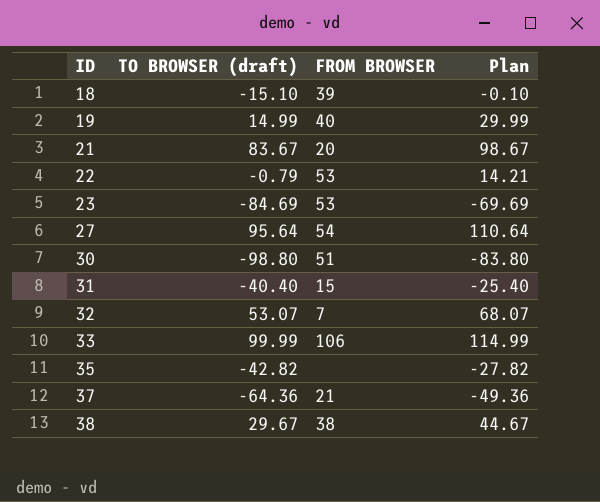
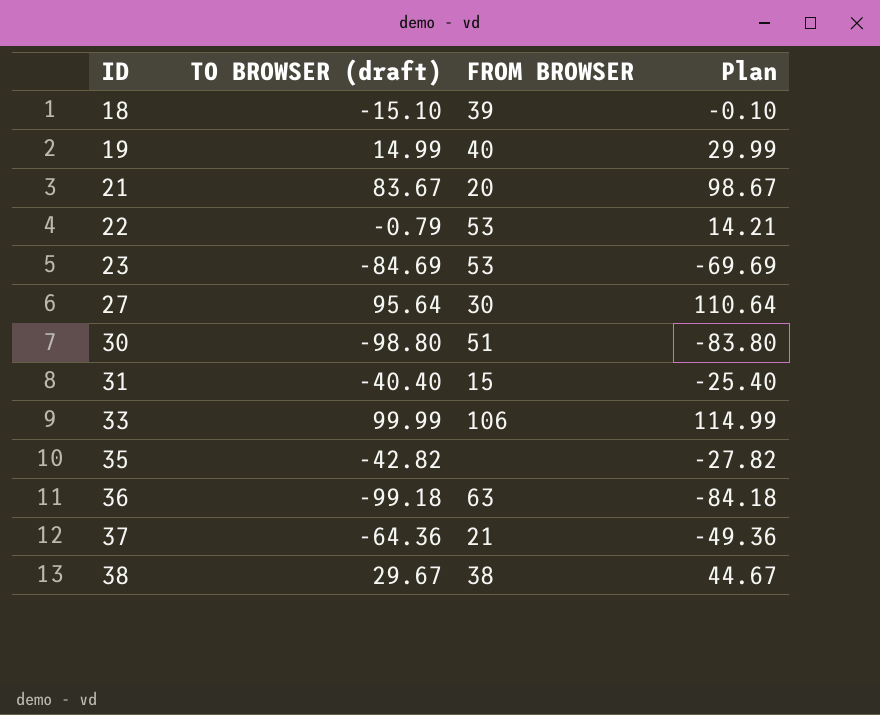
row 32: 53.07 | 7 | 68.07 -> none
27 | FROM BROWSER: 54 -> 30
row 36: none -> -99.18 | 63 | -84.18

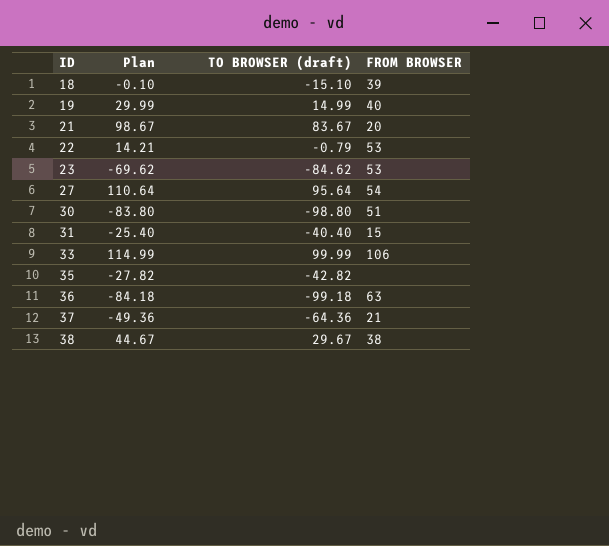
column Plan | position: 4 -> 2
23 | Plan: -69.69 -> -69.62
23 | TO BROWSER (draft): -84.69 -> -84.62
27 | FROM BROWSER: 30 -> 54

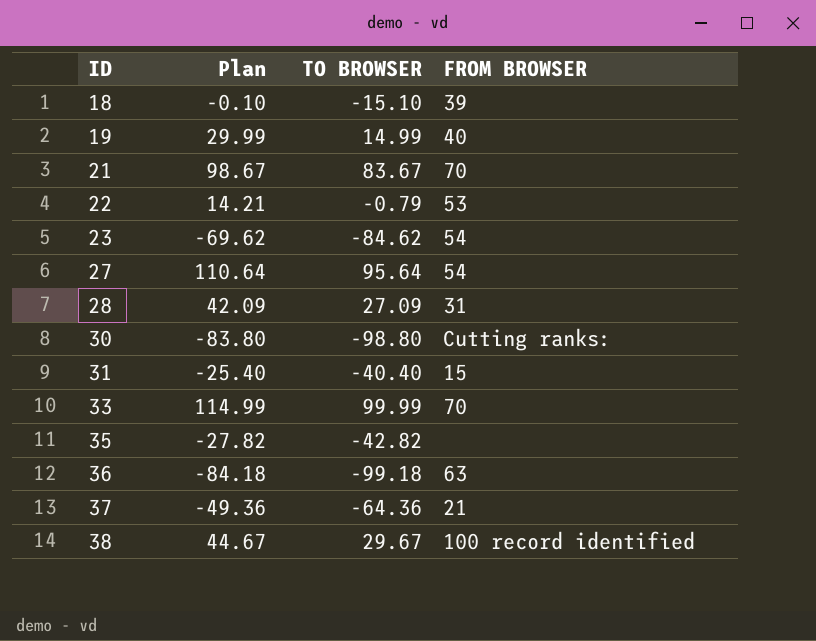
column name: TO BROWSER (draft) -> TO BROWSER
21 | FROM BROWSER: 20 -> 70
23 | FROM BROWSER: 53 -> 54
row 28: none -> 42.09 | 27.09 | 31
30 | FROM BROWSER: 51 -> Cutting ranks:
33 | FROM BROWSER: 106 -> 70
38 | FROM BROWSER: 38 -> 100 record identified

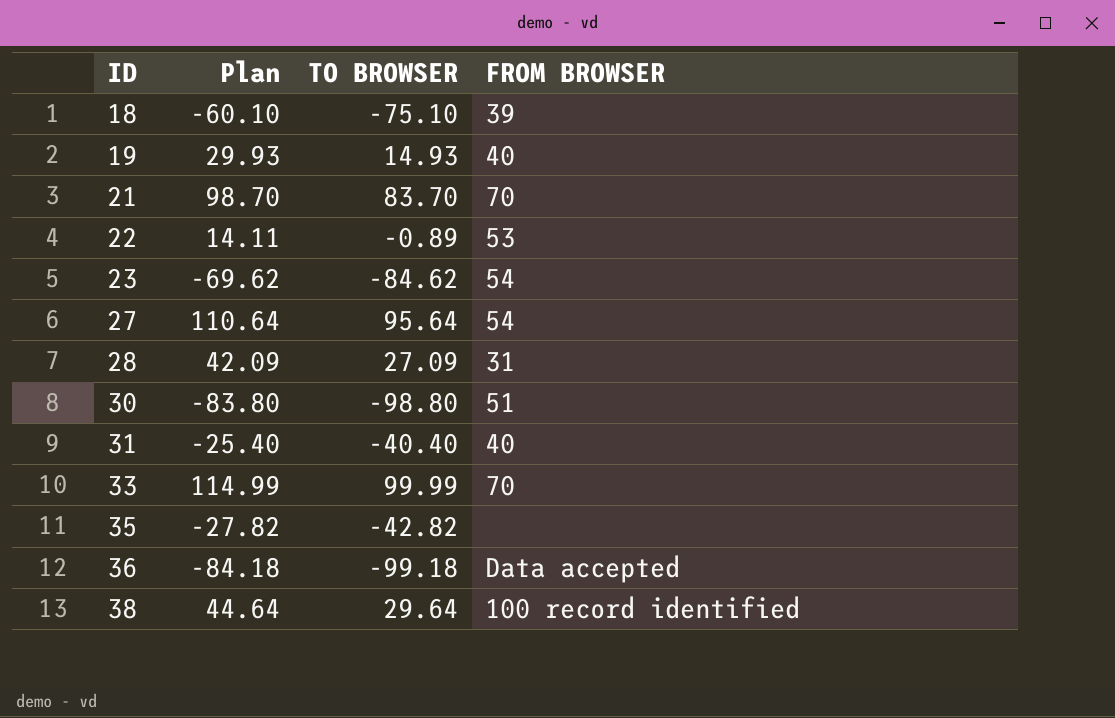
row 37: -49.36 | -64.36 | 21 -> none
18 | Plan: -0.10 -> -60.10
18 | TO BROWSER: -15.10 -> -75.10
19 | Plan: 29.99 -> 29.93
19 | TO BROWSER: 14.99 -> 14.93
21 | Plan: 98.67 -> 98.70
21 | TO BROWSER: 83.67 -> 83.70
22 | Plan: 14.21 -> 14.11
22 | TO BROWSER: -0.79 -> -0.89
30 | FROM BROWSER: Cutting ranks: -> 51
31 | FROM BROWSER: 15 -> 40
36 | FROM BROWSER: 63 -> Data accepted
38 | Plan: 44.67 -> 44.64
38 | TO BROWSER: 29.67 -> 29.64

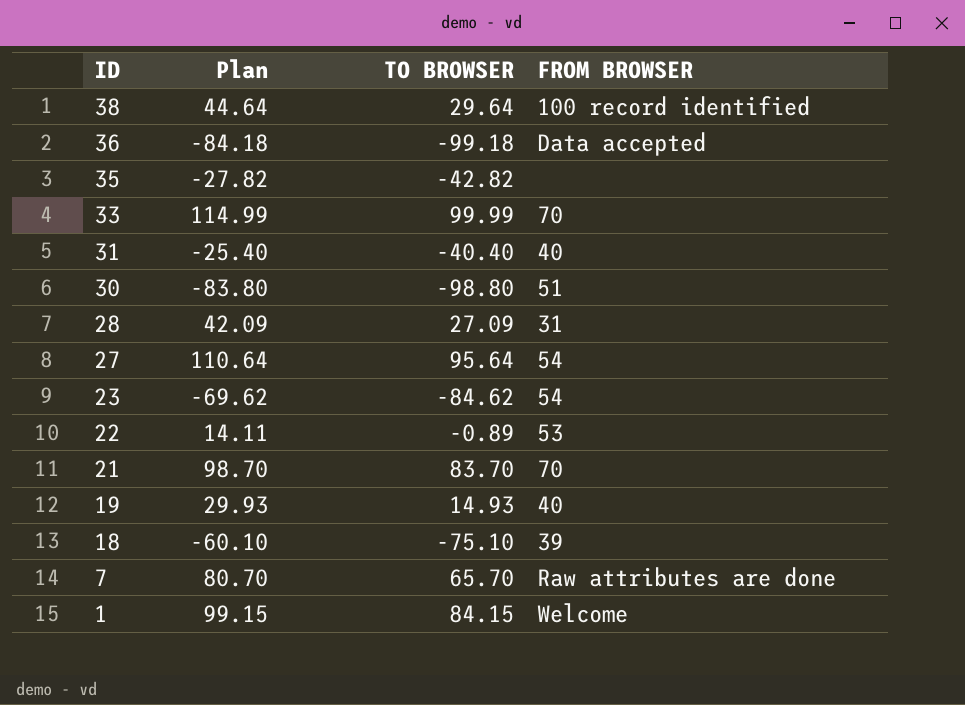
row order: ID ascending -> ID descending
row 7: none -> 80.70 | 65.70 | Raw attributes are done
row 1: none -> 99.15 | 84.15 | Welcome

